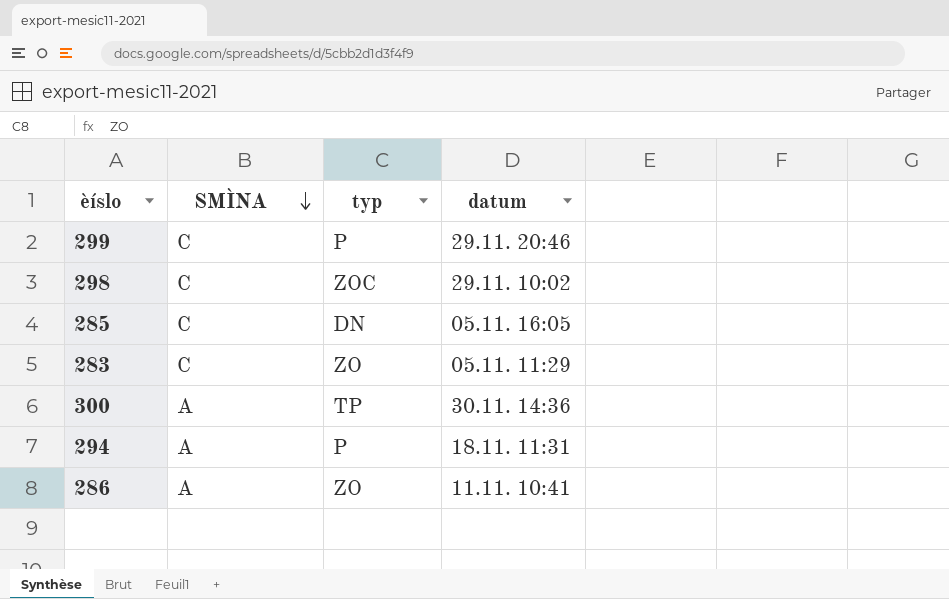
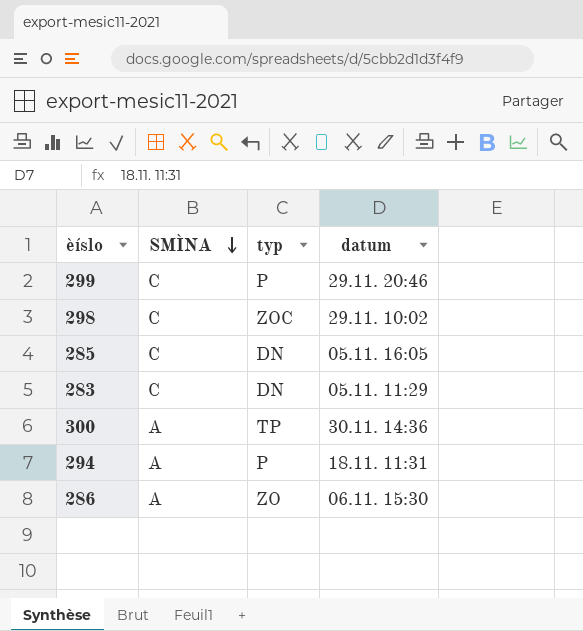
283 | typ: ZO -> DN
286 | datum: 11.11. 10:41 -> 06.11. 15:30

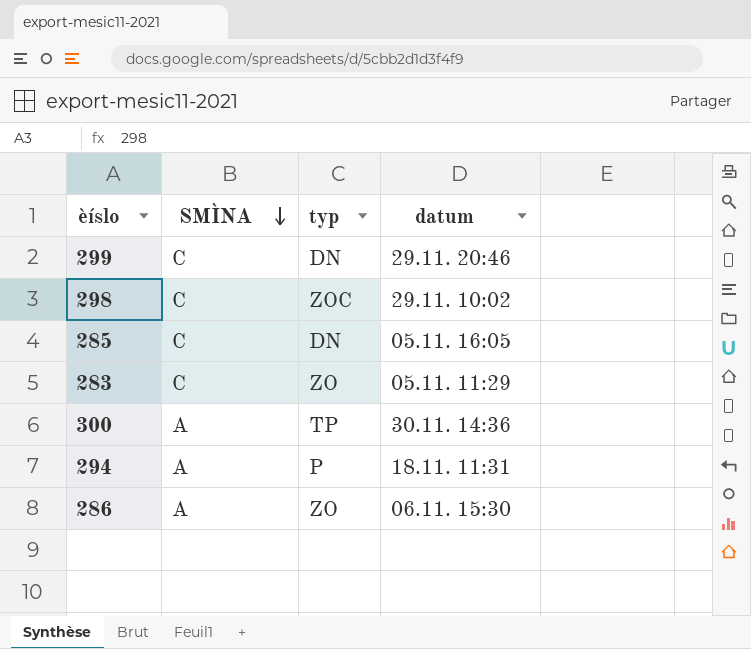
299 | typ: P -> DN
283 | typ: DN -> ZO

